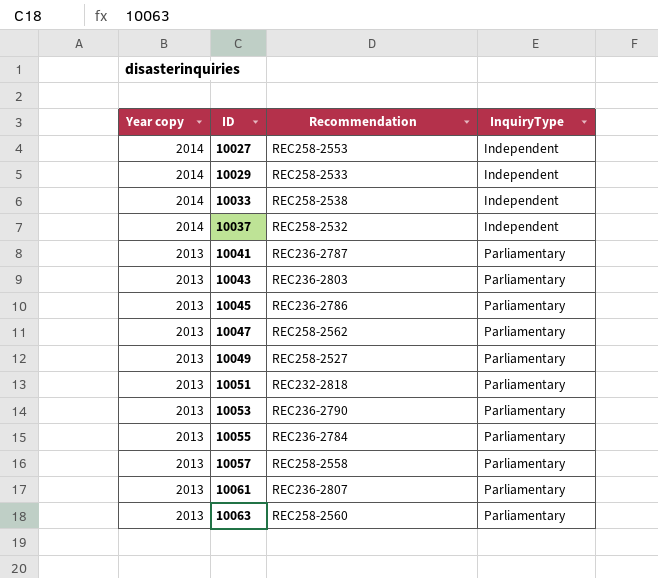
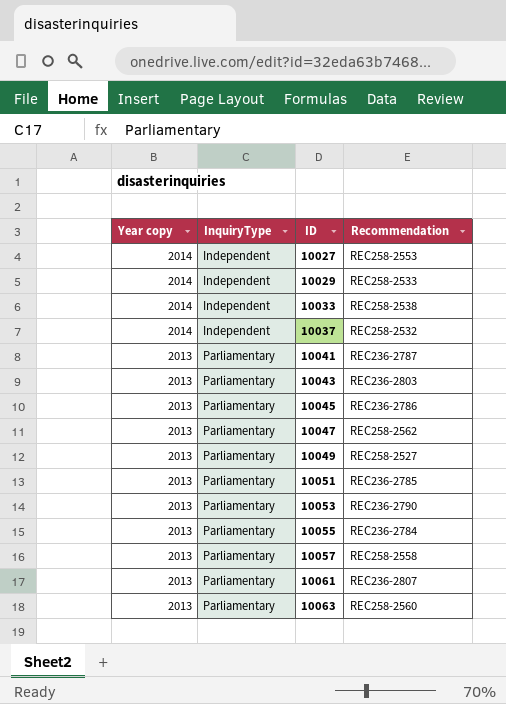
column InquiryType | position: 4 -> 2
10051 | Recommendation: REC232-2818 -> REC236-2785

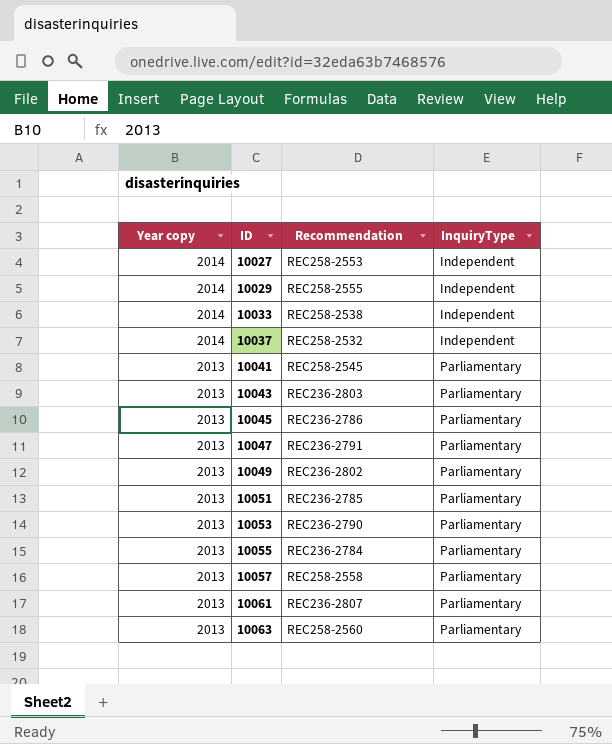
column InquiryType | position: 2 -> 4
10029 | Recommendation: REC258-2533 -> REC258-2555
10041 | Recommendation: REC236-2787 -> REC258-2545
10047 | Recommendation: REC258-2562 -> REC236-2791
10049 | Recommendation: REC258-2527 -> REC236-2802

